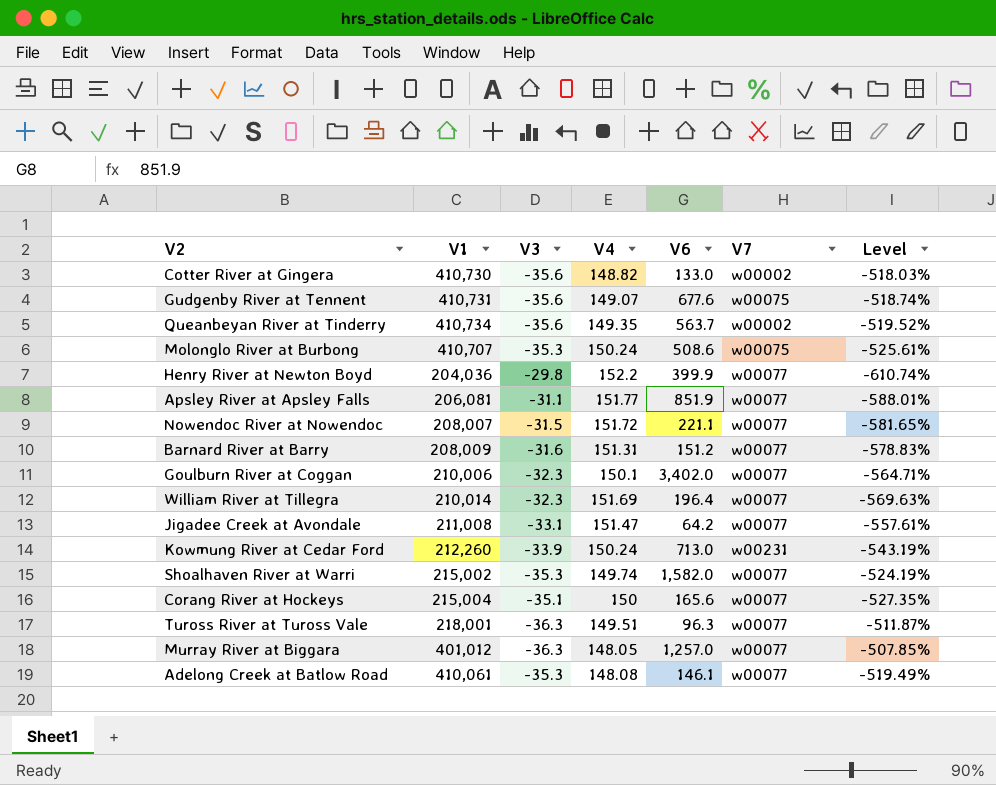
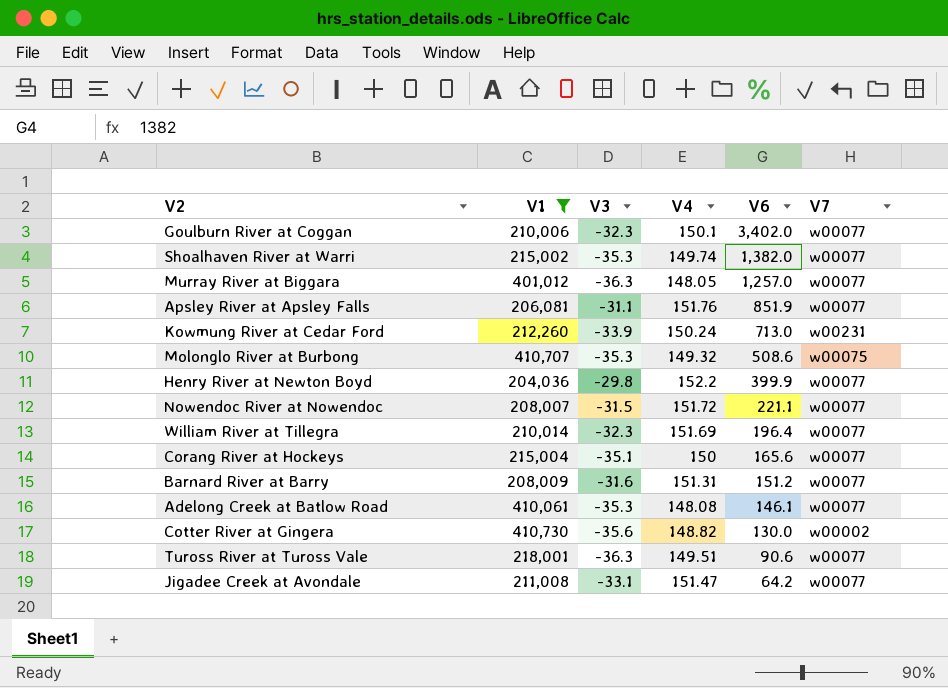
filter: none -> V1 <= 410,730
row order: none -> V6 descending
column Level | formula: ([V4] - [V3]) / [V3] -> none
Shoalhaven River at Warri | V6: 1,582.0 -> 1,382.0
Apsley River at Apsley Falls | V4: 151.77 -> 151.76
Molonglo River at Burbong | V4: 150.24 -> 149.32
Cotter River at Gingera | V6: 133.0 -> 130.0
Tuross River at Tuross Vale | V6: 96.3 -> 90.6

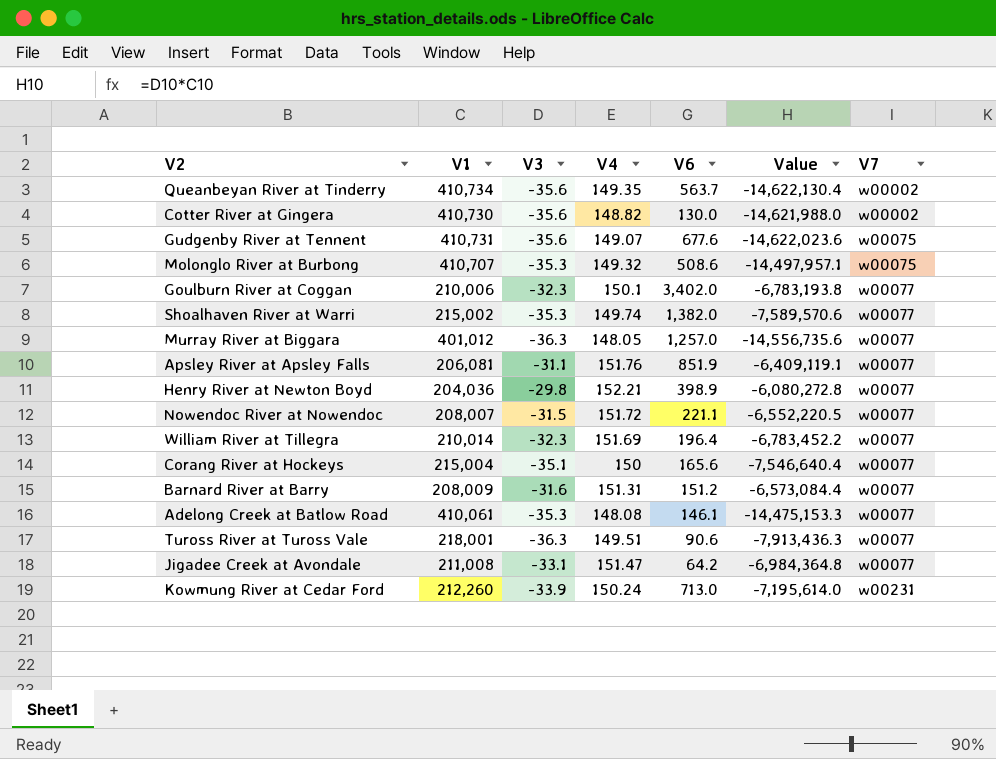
filter: V1 <= 410,730 -> none
row order: V6 descending -> V7 ascending
column Value | formula: none -> [V1] * [V3]
Henry River at Newton Boyd | V4: 152.2 -> 152.21
Henry River at Newton Boyd | V6: 399.9 -> 398.9

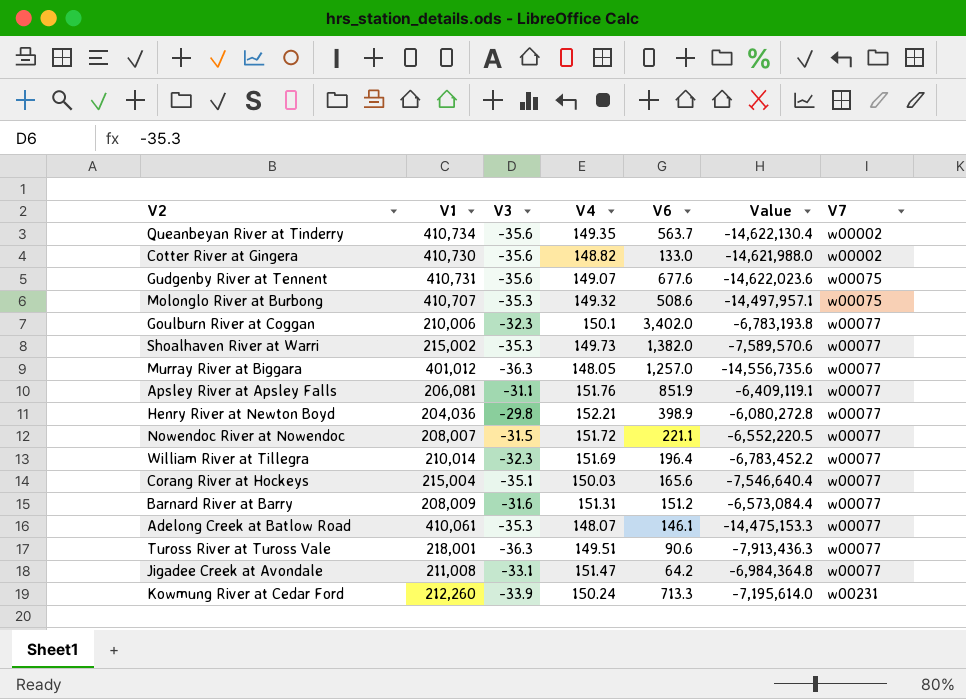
Cotter River at Gingera | V6: 130.0 -> 133.0
Shoalhaven River at Warri | V4: 149.74 -> 149.73
Corang River at Hockeys | V4: 150 -> 150.03
Adelong Creek at Batlow Road | V4: 148.08 -> 148.07
Kowmung River at Cedar Ford | V6: 713.0 -> 713.3

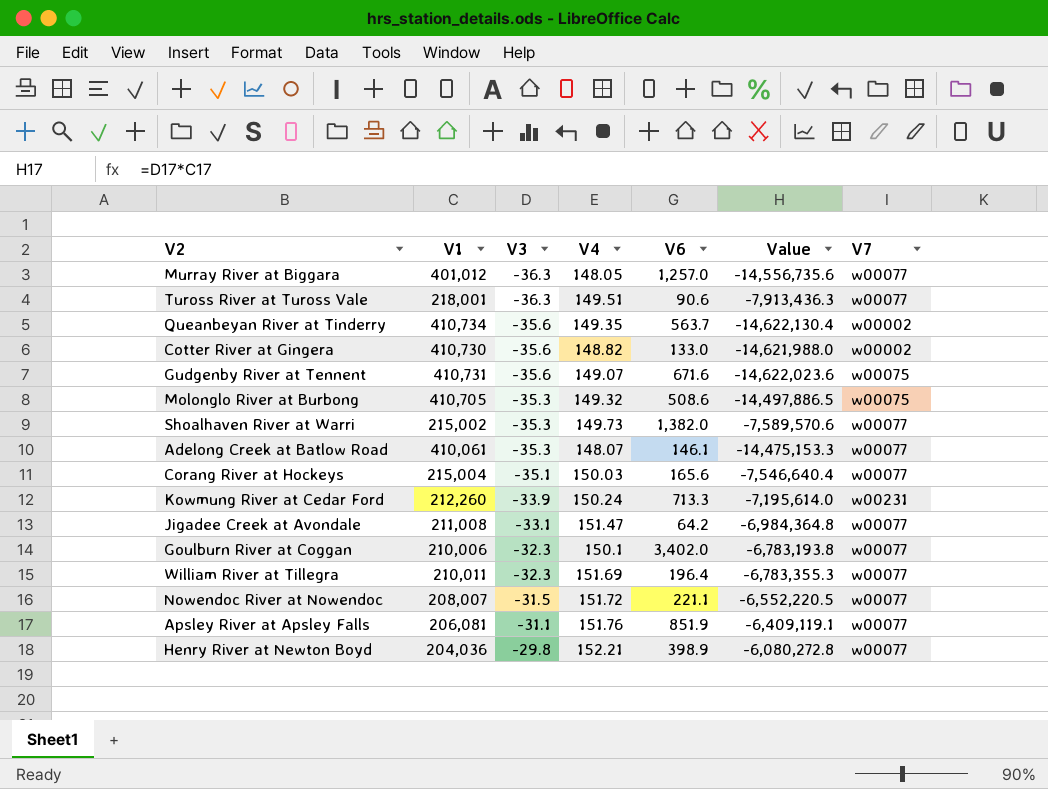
row order: V7 ascending -> V3 ascending
row Barnard River at Barry: 208,009 | -31.6 | 151.31 | 151.2 | -6,573,084.4 | w00077 -> none
Gudgenby River at Tennent | V6: 677.6 -> 671.6
Molonglo River at Burbong | V1: 410,707 -> 410,705
Molonglo River at Burbong | Value: -14,497,957.1 -> -14,497,886.5
William River at Tillegra | V1: 210,014 -> 210,011
William River at Tillegra | Value: -6,783,452.2 -> -6,783,355.3

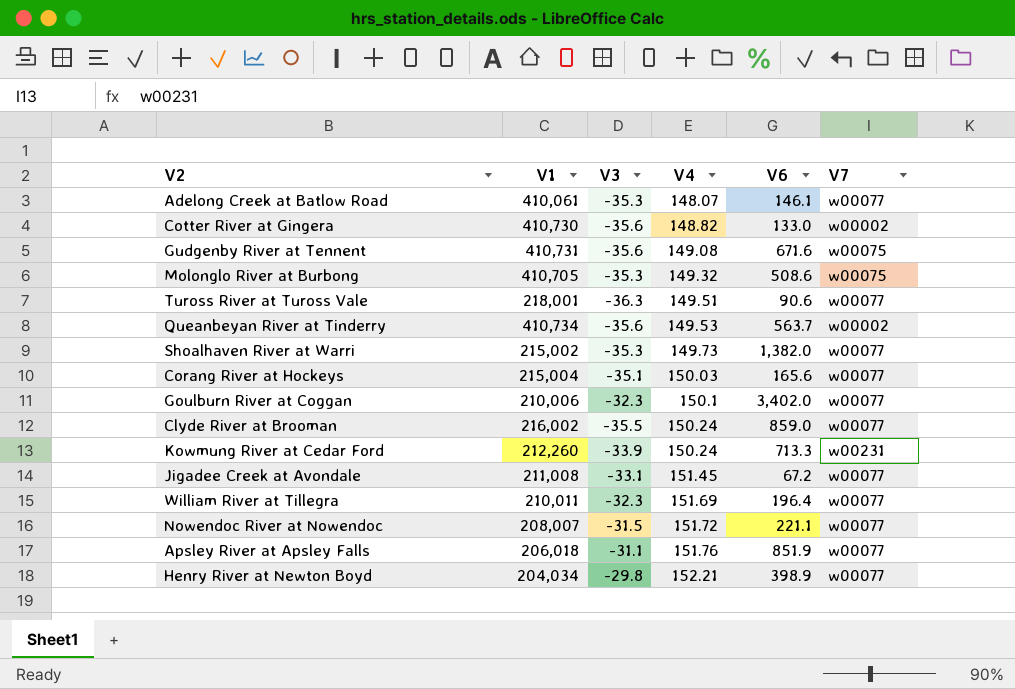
row order: V3 ascending -> V4 ascending
column Value | formula: [V1] * [V3] -> none
row Murray River at Biggara: 401,012 | -36.3 | 148.05 | 1,257.0 | -14,556,735.6 | w00077 -> none
Gudgenby River at Tennent | V4: 149.07 -> 149.08
Queanbeyan River at Tinderry | V4: 149.35 -> 149.53
row Clyde River at Brooman: none -> 216,002 | -35.5 | 150.24 | 859.0 | w00077
Jigadee Creek at Avondale | V4: 151.47 -> 151.45
Jigadee Creek at Avondale | V6: 64.2 -> 67.2
Apsley River at Apsley Falls | V1: 206,081 -> 206,018
Henry River at Newton Boyd | V1: 204,036 -> 204,034

